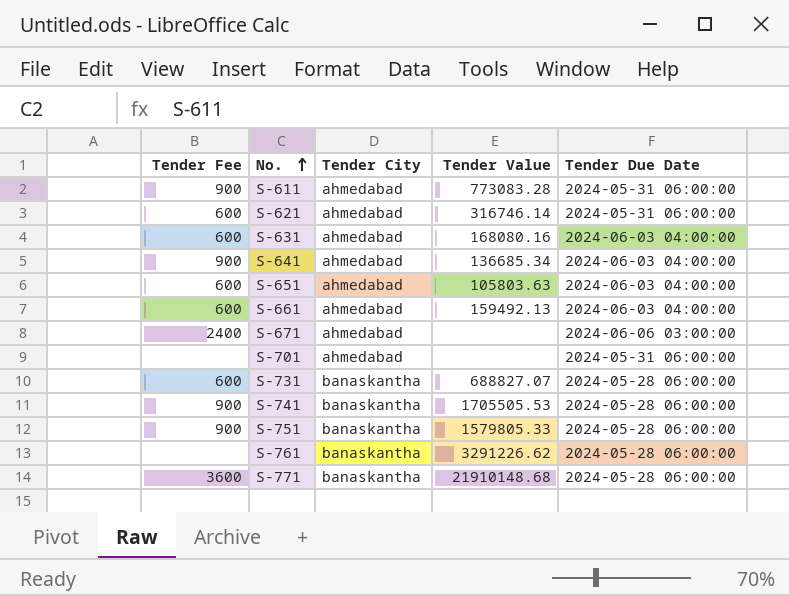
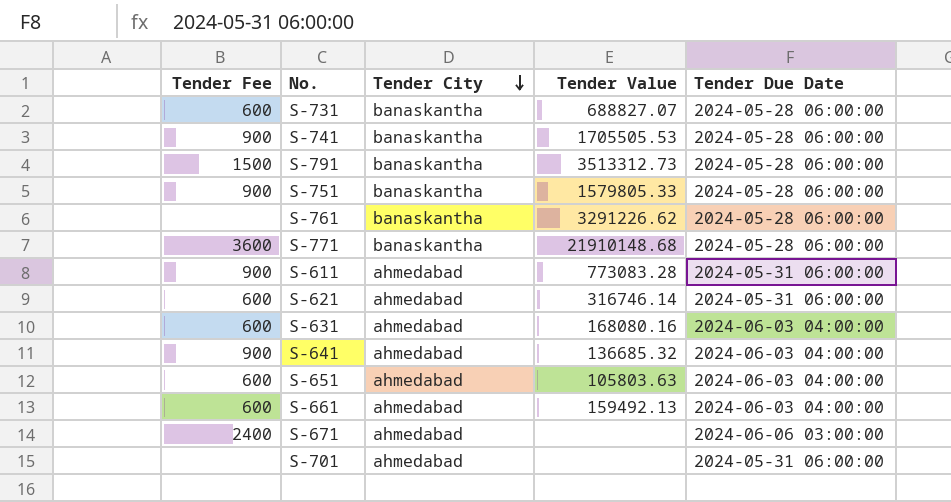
row order: No. ascending -> Tender City descending
row S-791: none -> 1500 | banaskantha | 3513312.73 | 2024-05-28 06:00:00
S-641 | Tender Value: 136685.34 -> 136685.32

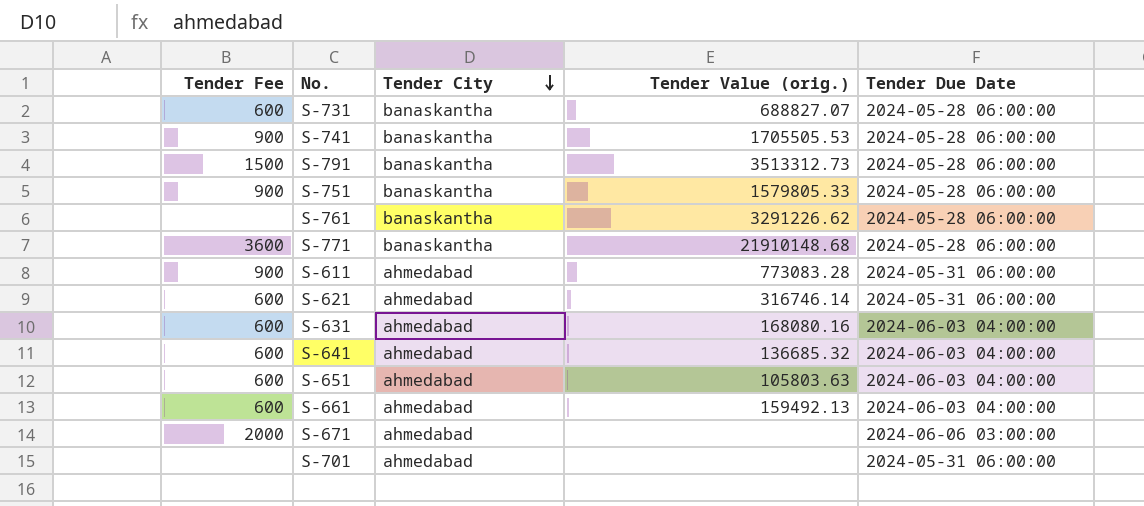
column name: Tender Value -> Tender Value (orig.)
S-641 | Tender Fee: 900 -> 600
S-671 | Tender Fee: 2400 -> 2000

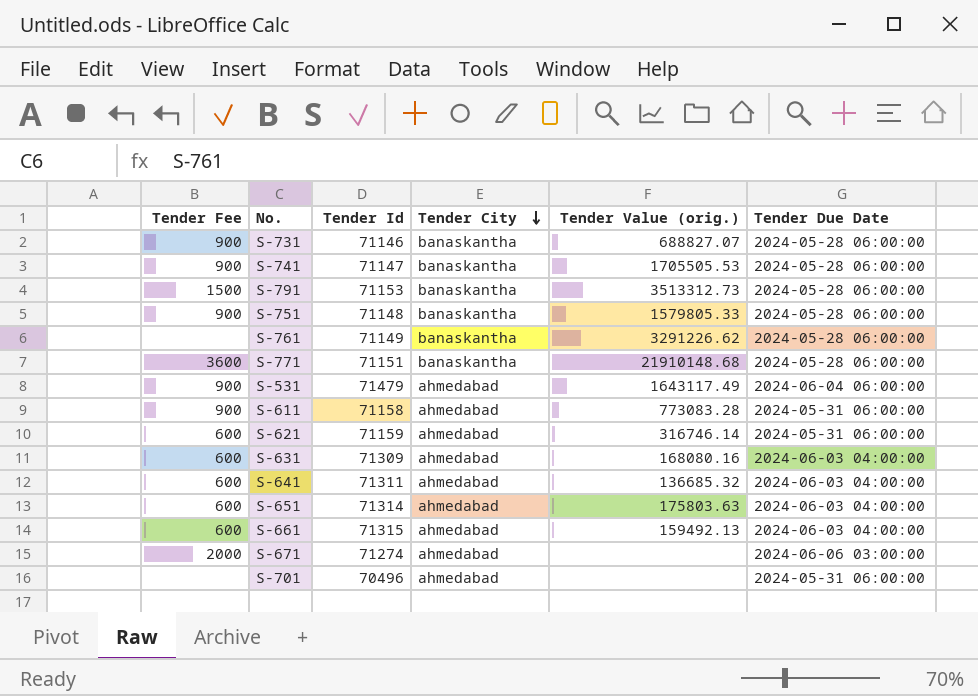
column Tender Id | position: none -> 3
S-731 | Tender Fee: 600 -> 900
row S-531: none -> 900 | 71479 | ahmedabad | 1643117.49 | 2024-06-04 06:00:00
S-651 | Tender Value (orig.): 105803.63 -> 175803.63

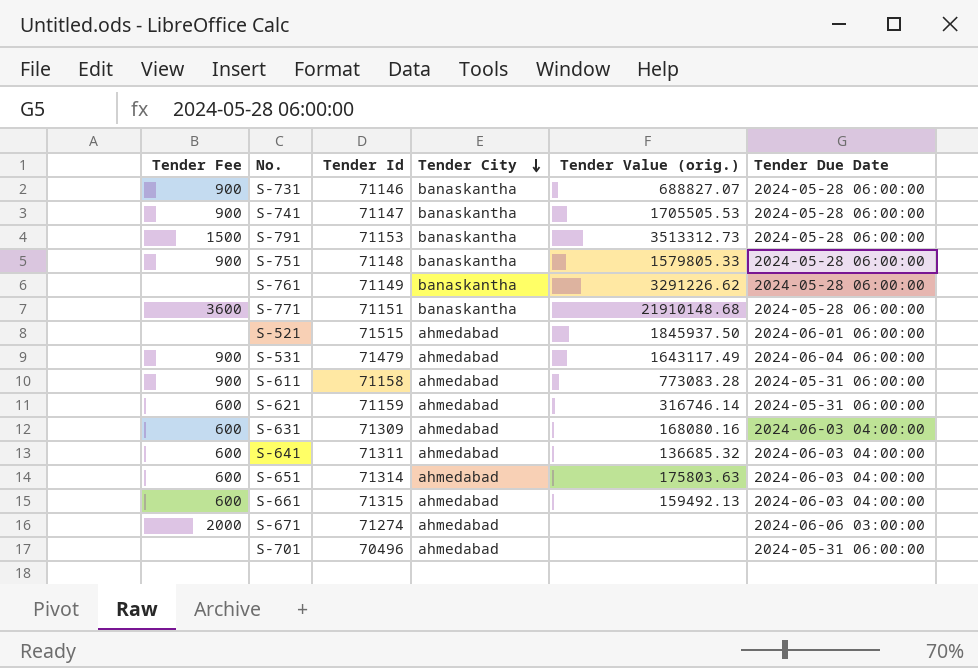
row S-521: none -> none | 71515 | ahmedabad | 1845937.50 | 2024-06-01 06:00:00

